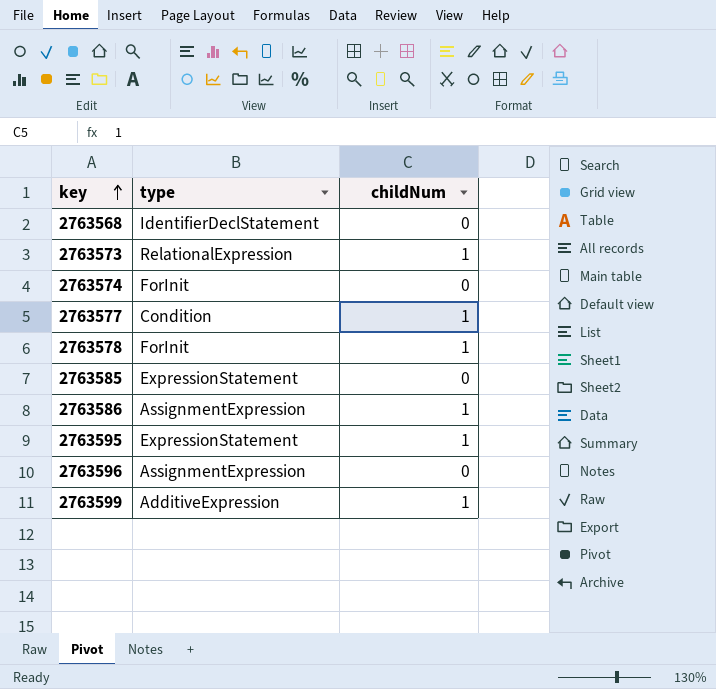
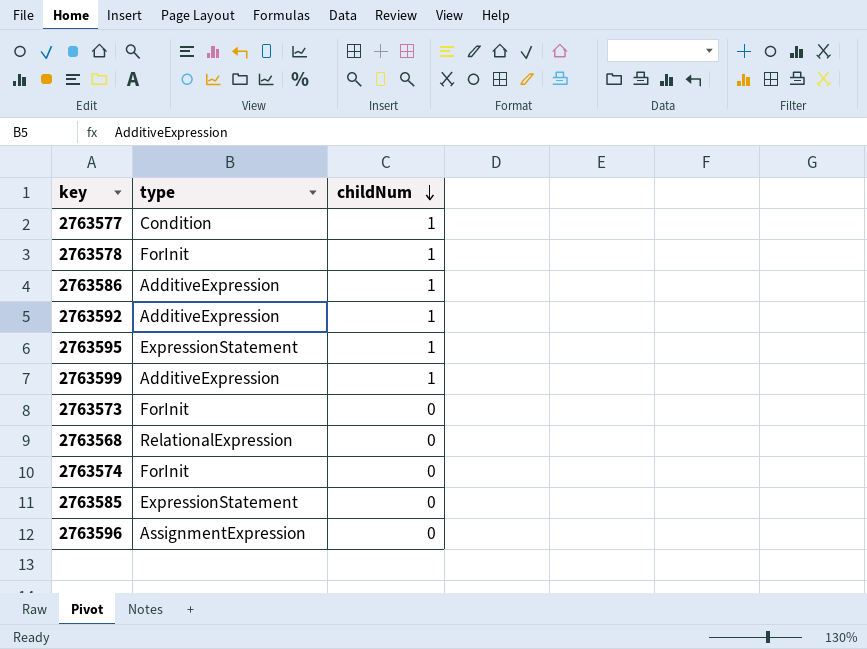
row order: key ascending -> childNum descending
2763586 | type: AssignmentExpression -> AdditiveExpression
row 2763592: none -> AdditiveExpression | 1
2763573 | type: RelationalExpression -> ForInit
2763573 | childNum: 1 -> 0
2763568 | type: IdentifierDeclStatement -> RelationalExpression

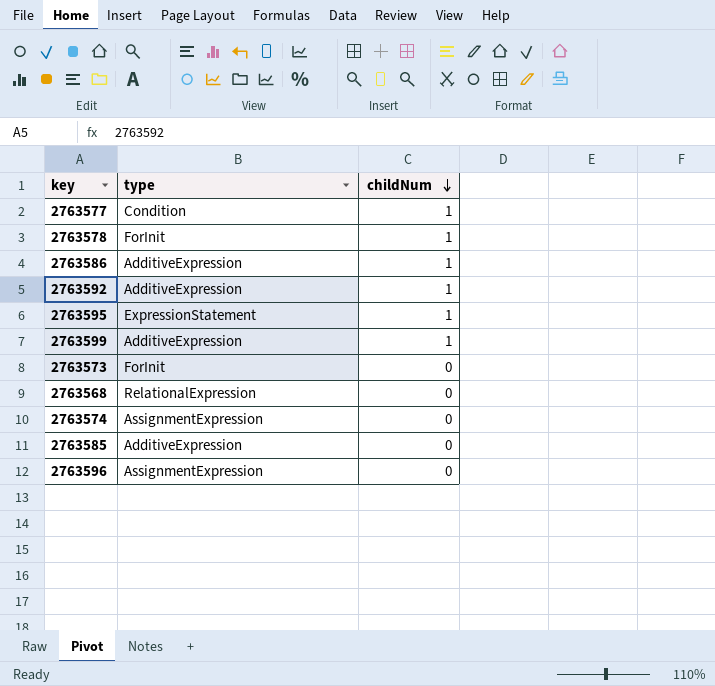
2763574 | type: ForInit -> AssignmentExpression
2763585 | type: ExpressionStatement -> AdditiveExpression

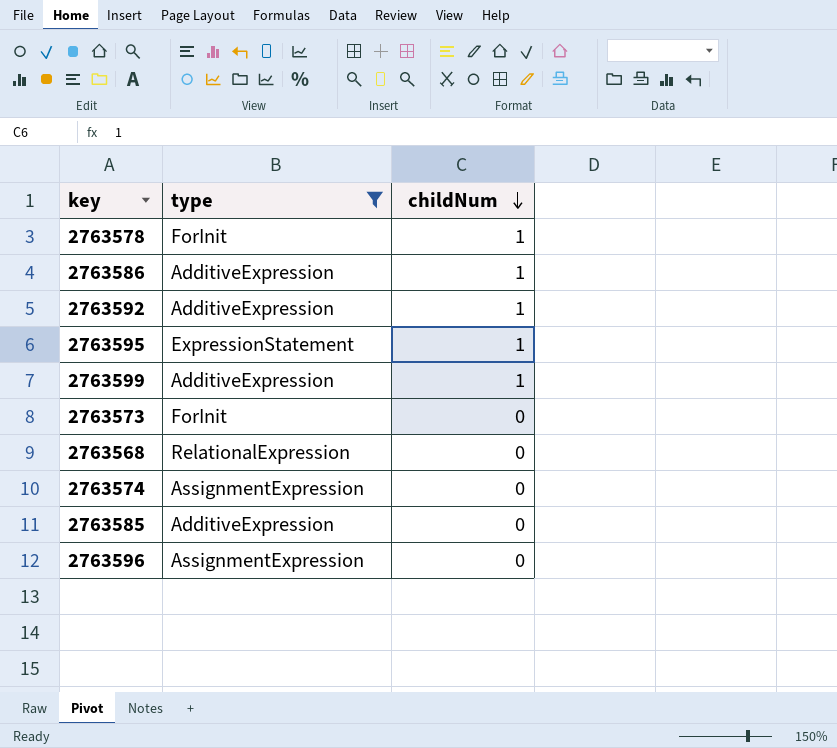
filter: none -> type != Condition

